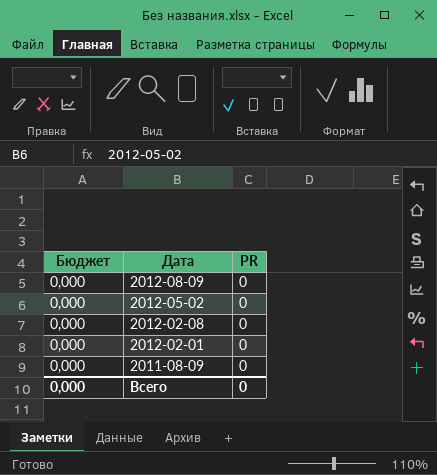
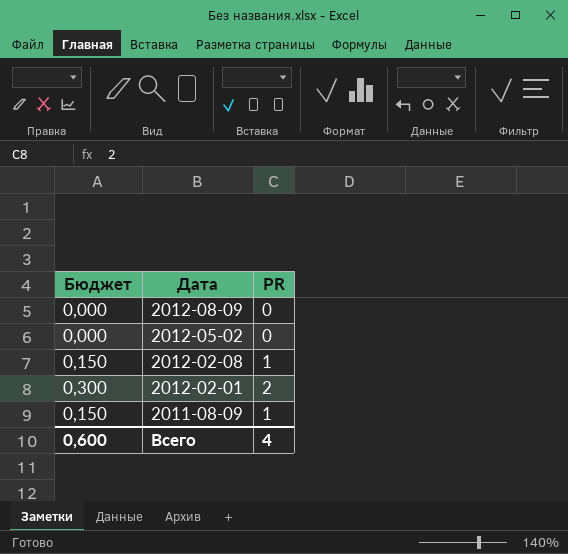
2012-02-08 | Бюджет: 0,000 -> 0,150
2012-02-08 | PR: 0 -> 1
2012-02-01 | Бюджет: 0,000 -> 0,300
2012-02-01 | PR: 0 -> 2
2011-08-09 | Бюджет: 0,000 -> 0,150
2011-08-09 | PR: 0 -> 1
Всего | Бюджет: 0,000 -> 0,600
Всего | PR: 0 -> 4

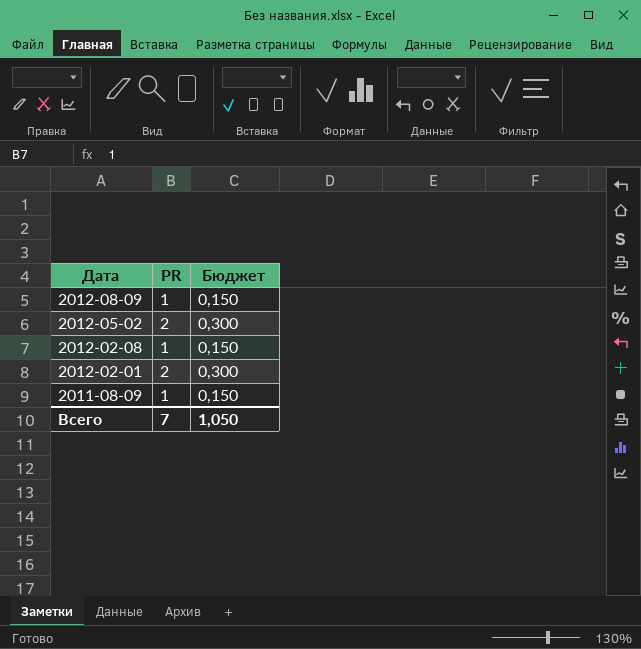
column Бюджет | position: 1 -> 3
2012-08-09 | PR: 0 -> 1
2012-08-09 | Бюджет: 0,000 -> 0,150
2012-05-02 | PR: 0 -> 2
2012-05-02 | Бюджет: 0,000 -> 0,300
Всего | PR: 4 -> 7
Всего | Бюджет: 0,600 -> 1,050

